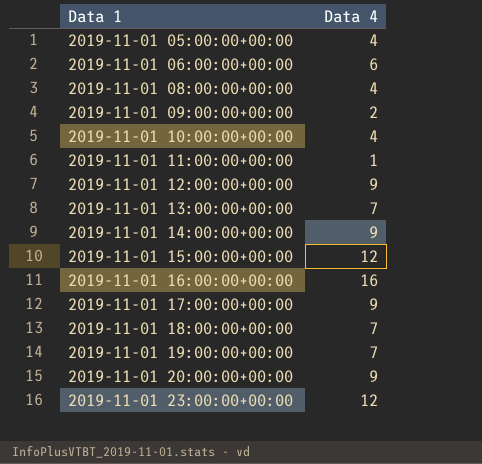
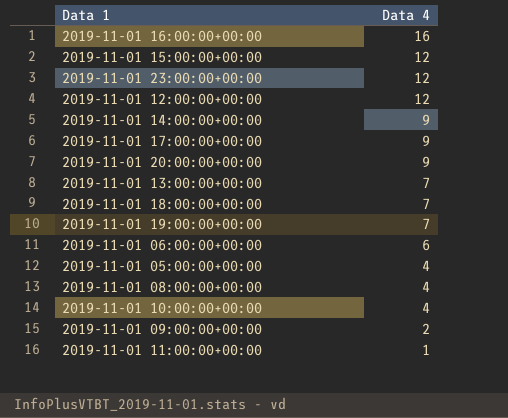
row order: Data 1 ascending -> Data 4 descending
2019-11-01 12:00:00+00:00 | Data 4: 9 -> 12

